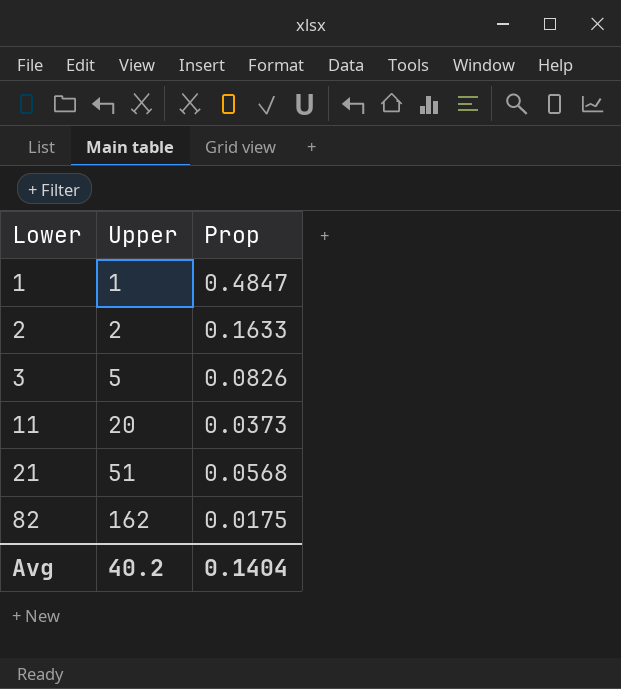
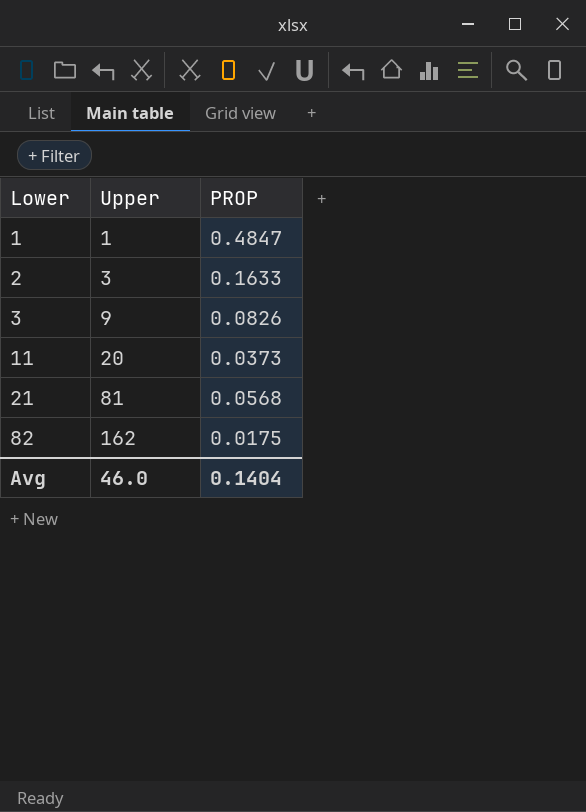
column name: Prop -> PROP
2 | Upper: 2 -> 3
3 | Upper: 5 -> 9
21 | Upper: 51 -> 81
Avg | Upper: 40.2 -> 46.0

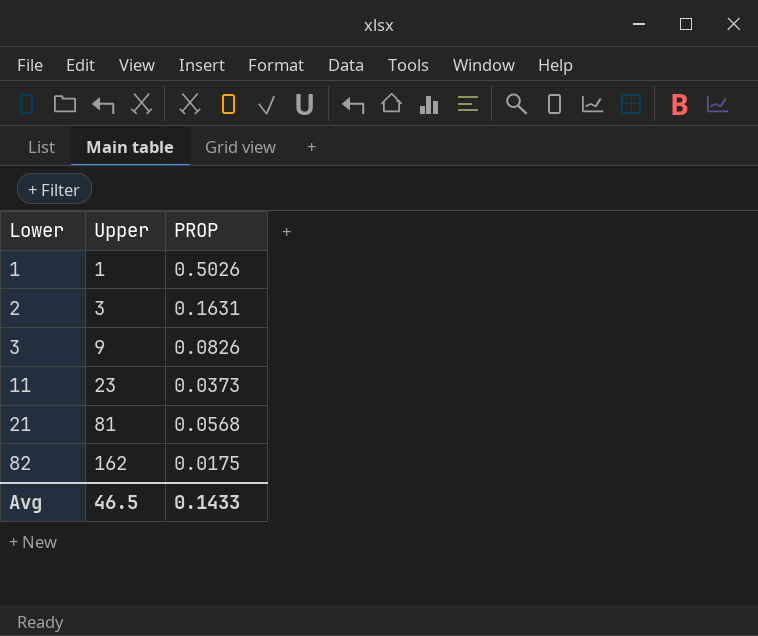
1 | PROP: 0.4847 -> 0.5026
2 | PROP: 0.1633 -> 0.1631
11 | Upper: 20 -> 23
Avg | Upper: 46.0 -> 46.5
Avg | PROP: 0.1404 -> 0.1433

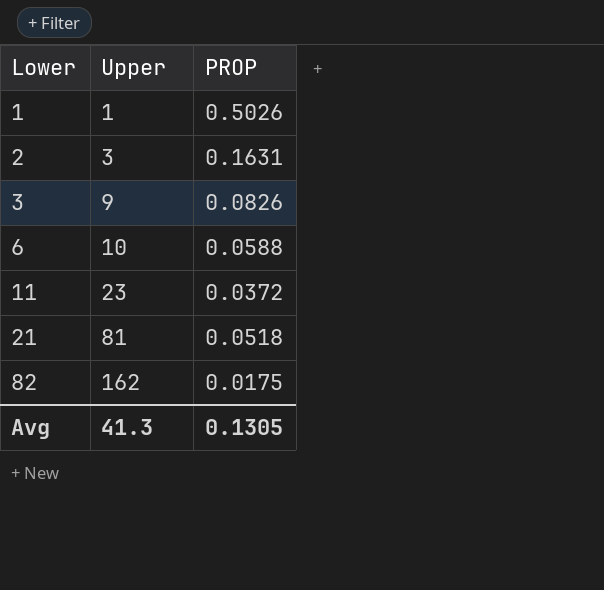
row 6: none -> 10 | 0.0588
11 | PROP: 0.0373 -> 0.0372
21 | PROP: 0.0568 -> 0.0518
Avg | Upper: 46.5 -> 41.3
Avg | PROP: 0.1433 -> 0.1305

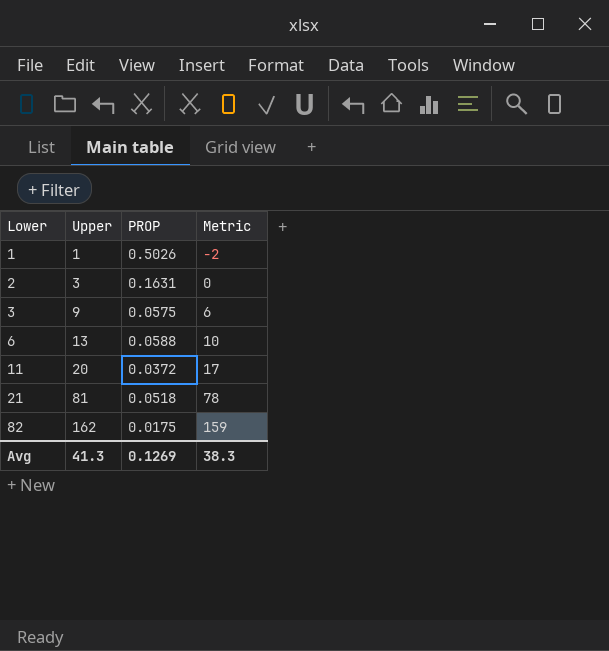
column Metric | formula: none -> [Upper] - 3
3 | PROP: 0.0826 -> 0.0575
6 | Upper: 10 -> 13
11 | Upper: 23 -> 20
Avg | PROP: 0.1305 -> 0.1269

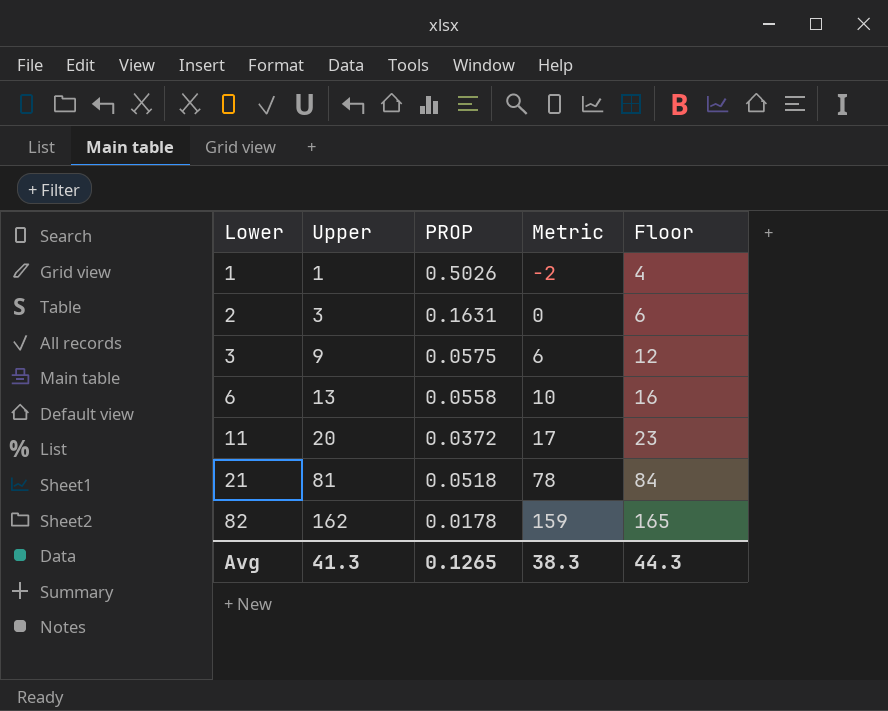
column Floor | formula: none -> [Upper] + 3
6 | PROP: 0.0588 -> 0.0558
82 | PROP: 0.0175 -> 0.0178
Avg | PROP: 0.1269 -> 0.1265

